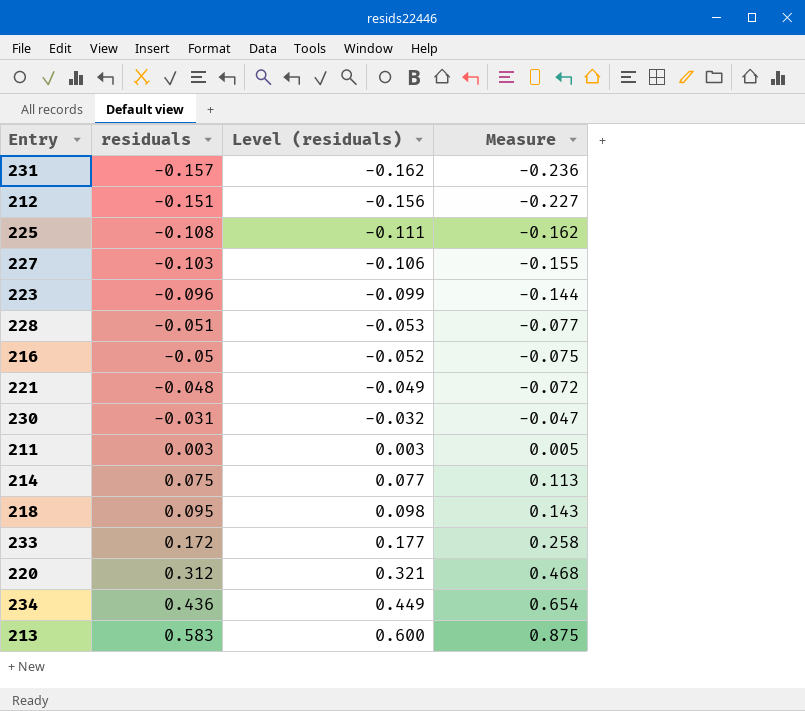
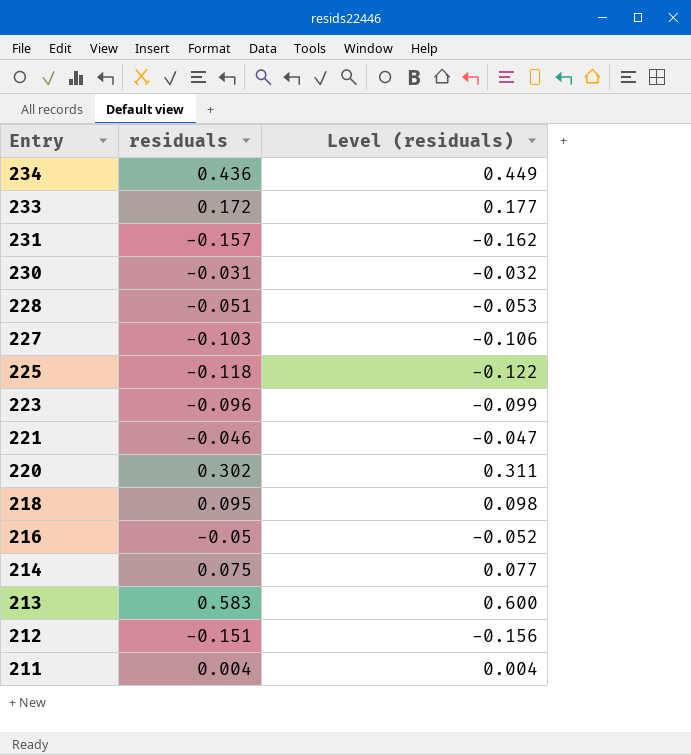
row order: residuals ascending -> Entry descending
column Measure | formula: [residuals] * 1.5 -> none
225 | residuals: -0.108 -> -0.118
225 | Level (residuals): -0.111 -> -0.122
221 | residuals: -0.048 -> -0.046
221 | Level (residuals): -0.049 -> -0.047
220 | residuals: 0.312 -> 0.302
220 | Level (residuals): 0.321 -> 0.311
211 | residuals: 0.003 -> 0.004
211 | Level (residuals): 0.003 -> 0.004

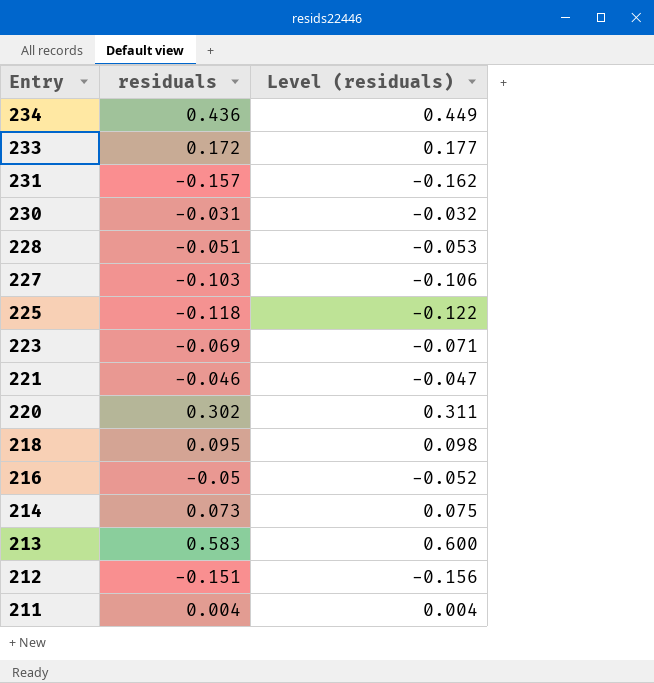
223 | residuals: -0.096 -> -0.069
223 | Level (residuals): -0.099 -> -0.071
214 | residuals: 0.075 -> 0.073
214 | Level (residuals): 0.077 -> 0.075

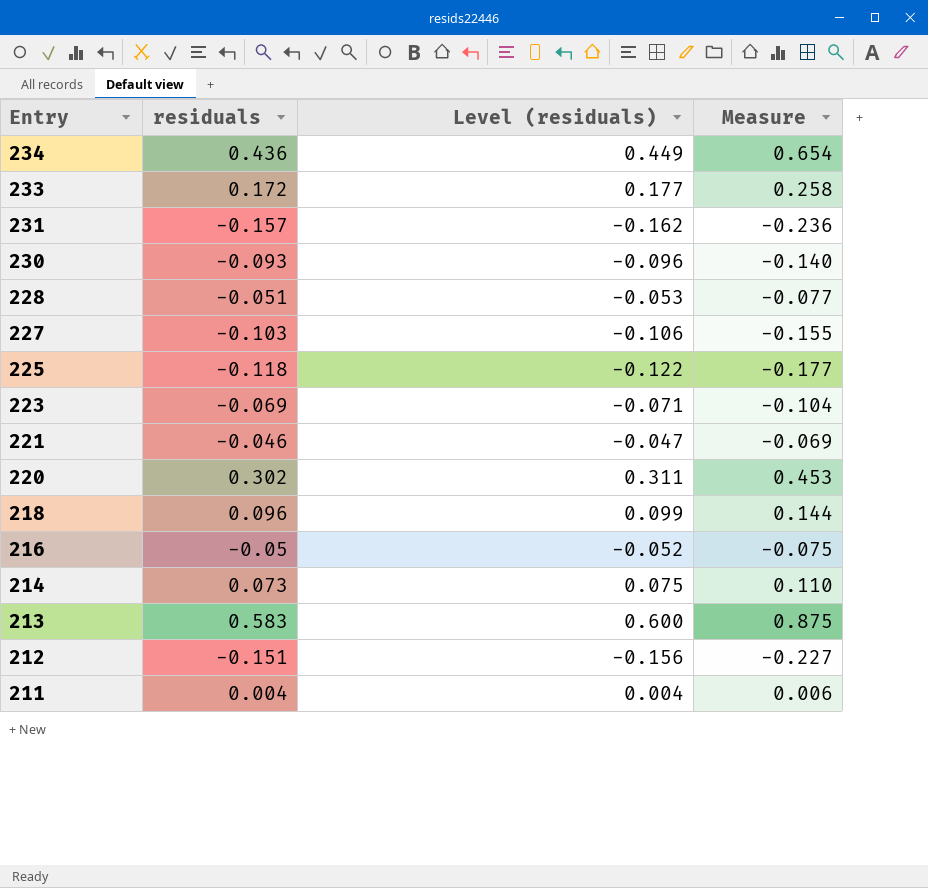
column Measure | formula: none -> [residuals] * 1.5
230 | residuals: -0.031 -> -0.093
230 | Level (residuals): -0.032 -> -0.096
218 | residuals: 0.095 -> 0.096
218 | Level (residuals): 0.098 -> 0.099

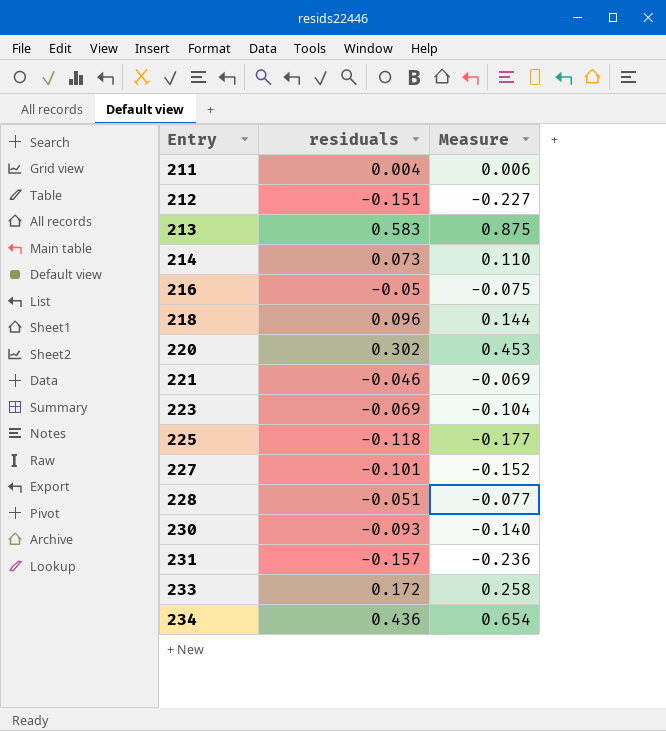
row order: Entry descending -> Entry ascending
column Level (residuals) | formula: [residuals] * 1.03 -> none
227 | residuals: -0.103 -> -0.101
227 | Measure: -0.155 -> -0.152

